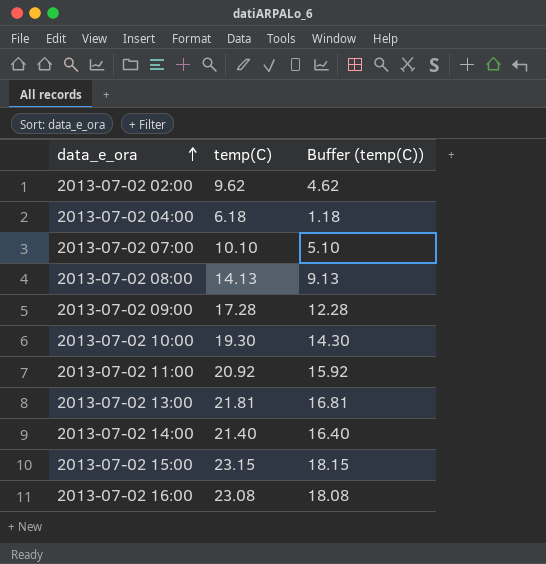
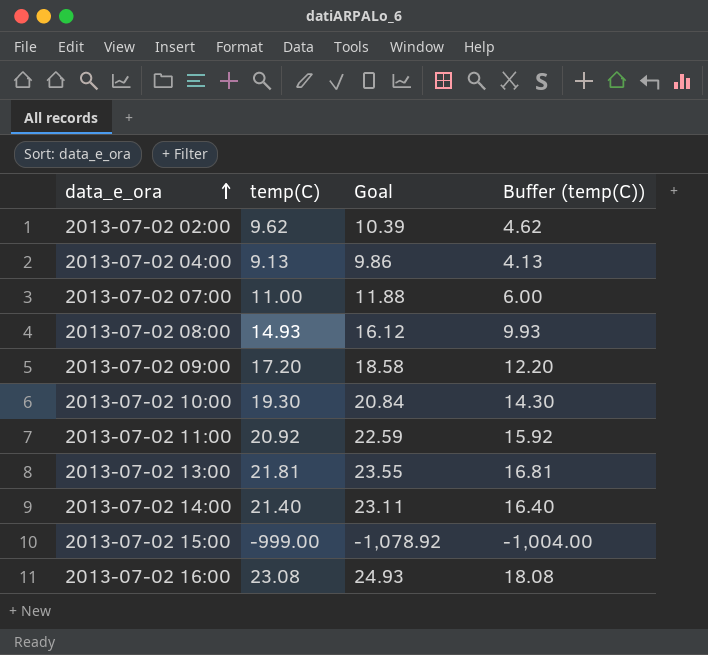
column Goal | formula: none -> [temp(C)] * 1.08
2013-07-02 04:00 | temp(C): 6.18 -> 9.13
2013-07-02 04:00 | Buffer (temp(C)): 1.18 -> 4.13
2013-07-02 07:00 | temp(C): 10.10 -> 11.00
2013-07-02 07:00 | Buffer (temp(C)): 5.10 -> 6.00
2013-07-02 08:00 | temp(C): 14.13 -> 14.93
2013-07-02 08:00 | Buffer (temp(C)): 9.13 -> 9.93
2013-07-02 09:00 | temp(C): 17.28 -> 17.20
2013-07-02 09:00 | Buffer (temp(C)): 12.28 -> 12.20
2013-07-02 15:00 | temp(C): 23.15 -> -999.00
2013-07-02 15:00 | Buffer (temp(C)): 18.15 -> -1,004.00

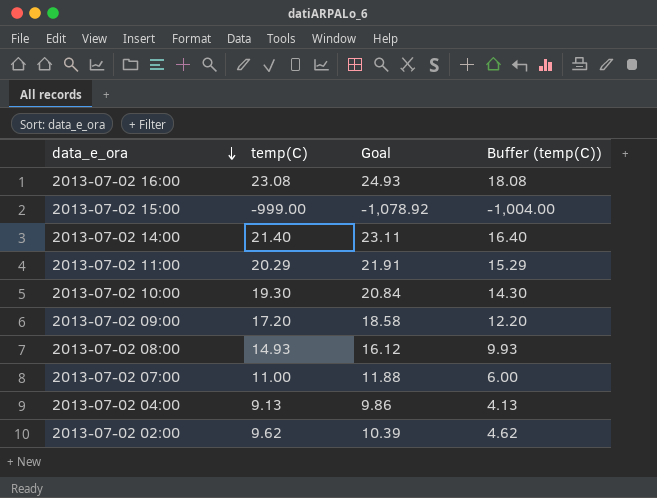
row order: data_e_ora ascending -> data_e_ora descending
row 2013-07-02 13:00: 21.81 | 23.55 | 16.81 -> none
2013-07-02 11:00 | temp(C): 20.92 -> 20.29
2013-07-02 11:00 | Goal: 22.59 -> 21.91
2013-07-02 11:00 | Buffer (temp(C)): 15.92 -> 15.29

